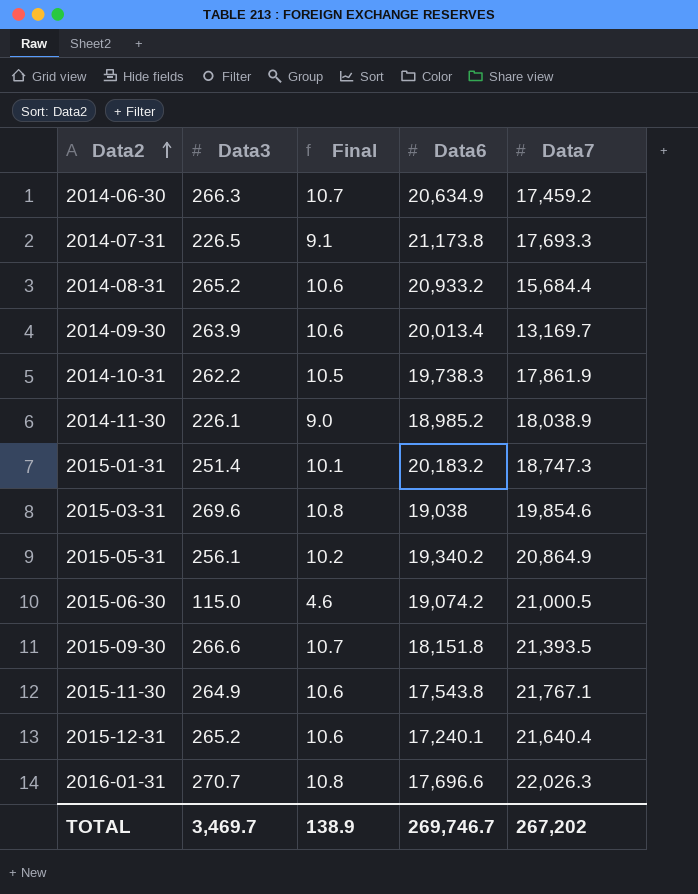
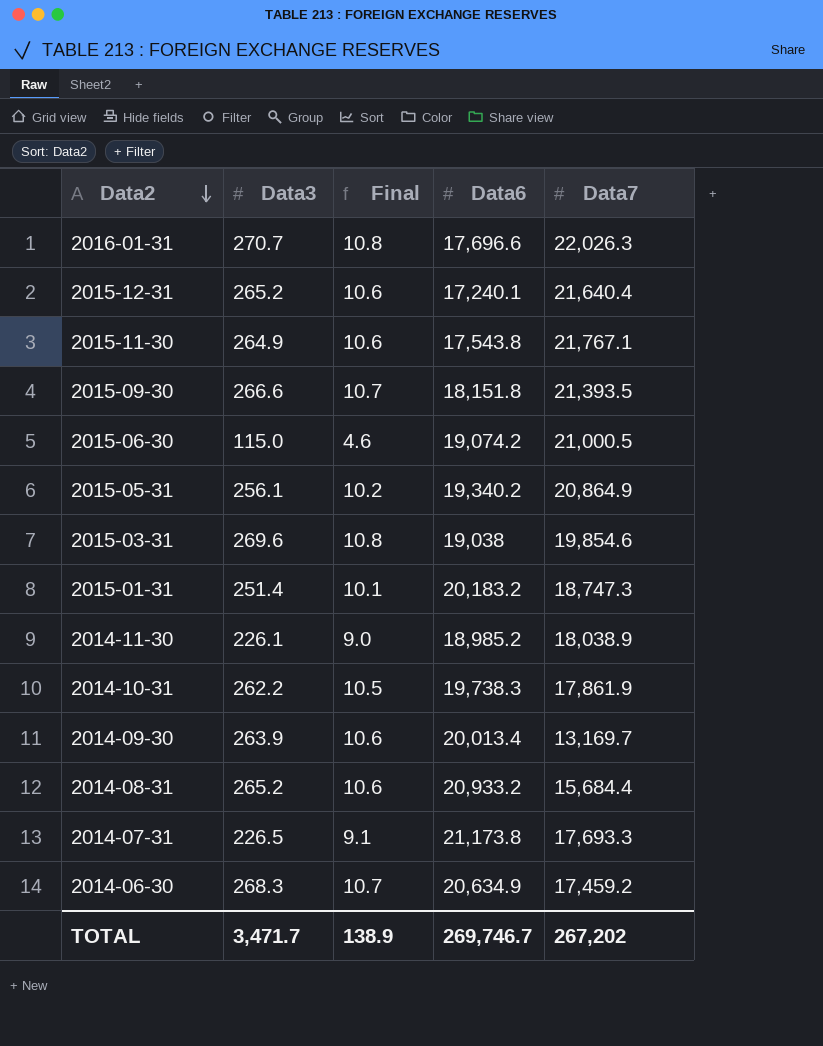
row order: Data2 ascending -> Data2 descending
2014-06-30 | Data3: 266.3 -> 268.3
TOTAL | Data3: 3,469.7 -> 3,471.7

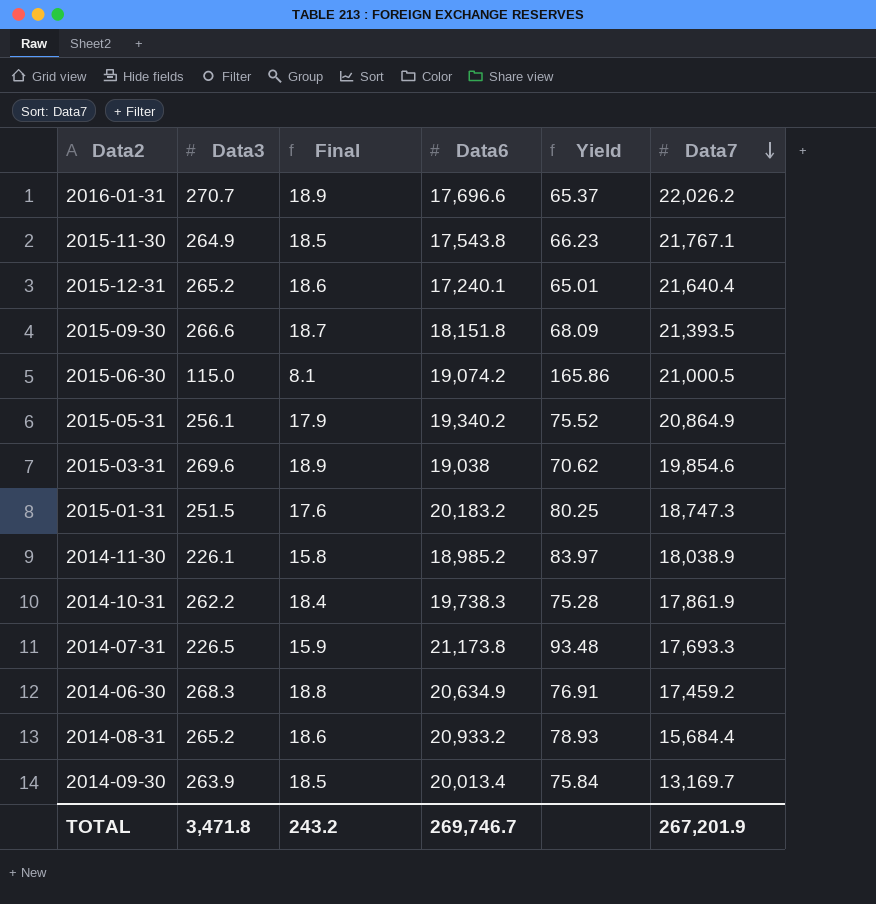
row order: Data2 descending -> Data7 descending
column Final | formula: [Data3] * 0.04 -> [Data3] * 0.07
column Yield | formula: none -> [Data6] / [Data3]
2016-01-31 | Data7: 22,026.3 -> 22,026.2
2015-01-31 | Data3: 251.4 -> 251.5
TOTAL | Data3: 3,471.7 -> 3,471.8
TOTAL | Final: 138.9 -> 243.2
TOTAL | Data7: 267,202 -> 267,201.9

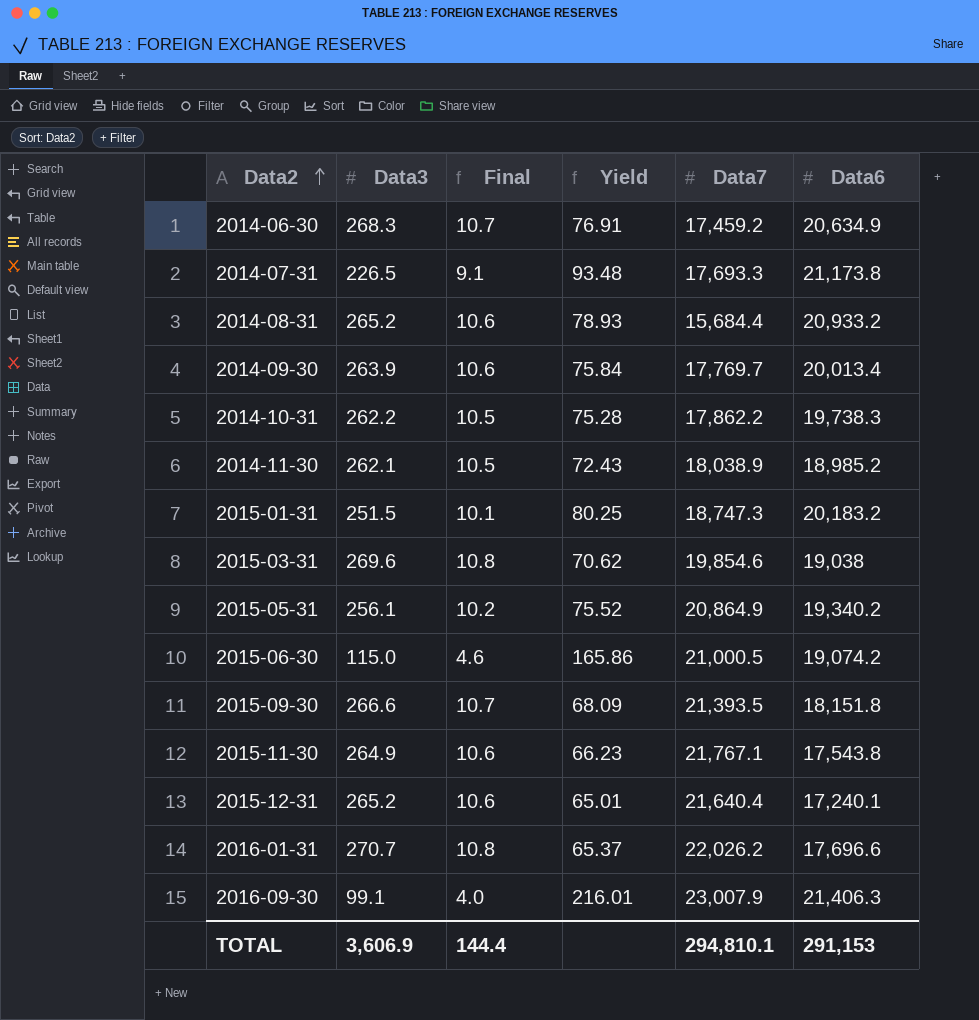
row order: Data7 descending -> Data2 ascending
column Final | formula: [Data3] * 0.07 -> [Data3] * 0.04
column Data6 | position: 4 -> 6
2014-09-30 | Data7: 13,169.7 -> 17,769.7
2014-10-31 | Data7: 17,861.9 -> 17,862.2
2014-11-30 | Data3: 226.1 -> 262.1
2014-11-30 | Yield: 83.97 -> 72.43
row 2016-09-30: none -> 99.1 | 4.0 | 216.01 | 23,007.9 | 21,406.3
TOTAL | Data3: 3,471.8 -> 3,606.9
TOTAL | Final: 243.2 -> 144.4
TOTAL | Data7: 267,201.9 -> 294,810.1
TOTAL | Data6: 269,746.7 -> 291,153

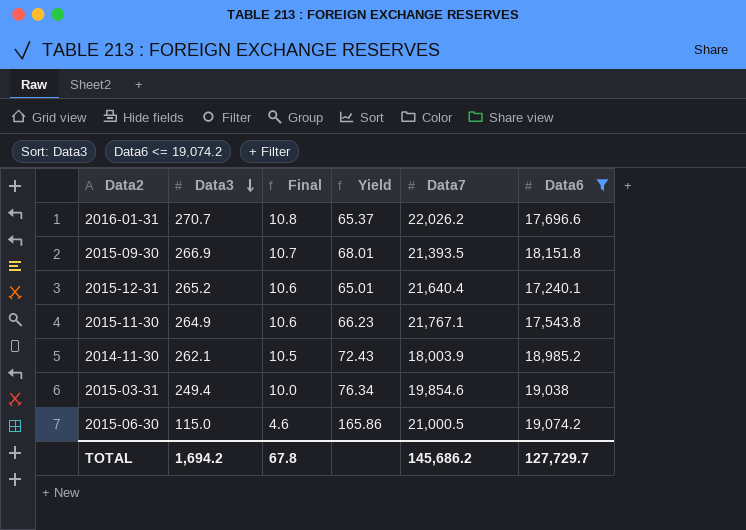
filter: none -> Data6 <= 19,074.2
row order: Data2 ascending -> Data3 descending
2015-09-30 | Data3: 266.6 -> 266.9
2015-09-30 | Yield: 68.09 -> 68.01
2014-11-30 | Data7: 18,038.9 -> 18,003.9
2015-03-31 | Data3: 269.6 -> 249.4
2015-03-31 | Final: 10.8 -> 10.0
2015-03-31 | Yield: 70.62 -> 76.34
TOTAL | Data3: 3,606.9 -> 1,694.2
TOTAL | Final: 144.4 -> 67.8
TOTAL | Data7: 294,810.1 -> 145,686.2
TOTAL | Data6: 291,153 -> 127,729.7

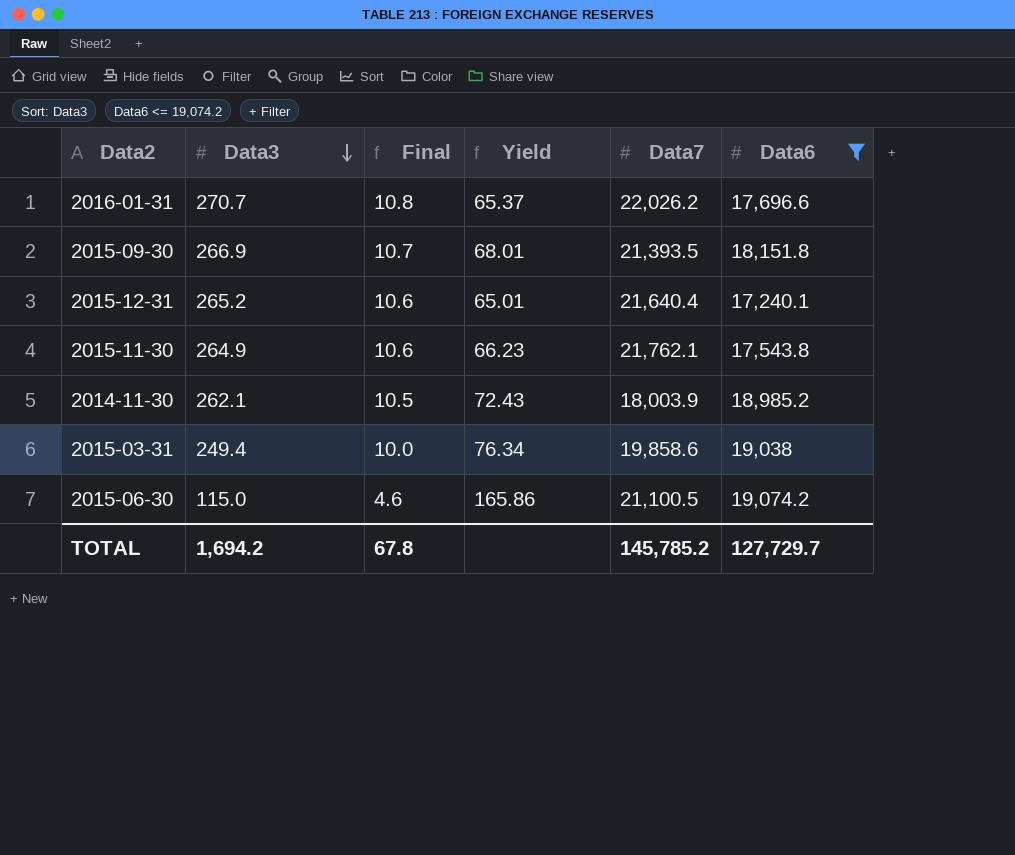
2015-11-30 | Data7: 21,767.1 -> 21,762.1
2015-03-31 | Data7: 19,854.6 -> 19,858.6
2015-06-30 | Data7: 21,000.5 -> 21,100.5
TOTAL | Data7: 145,686.2 -> 145,785.2

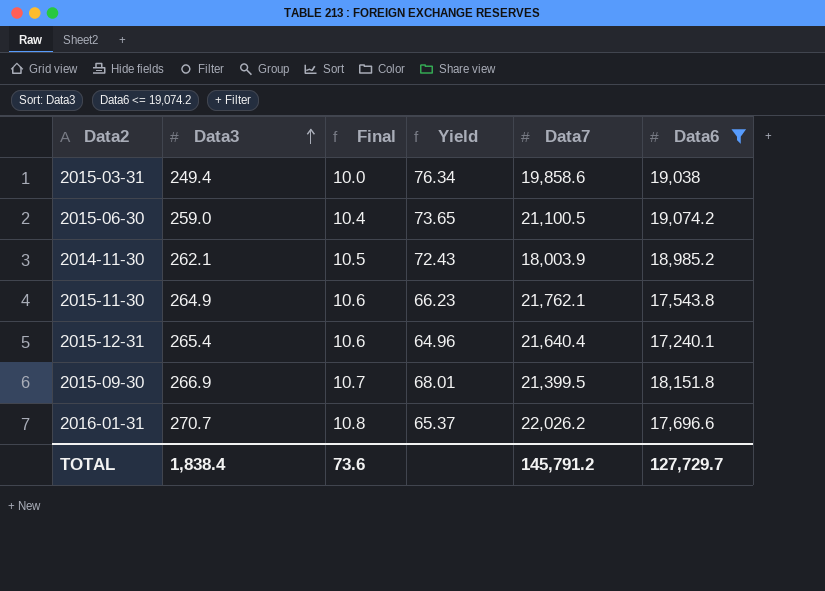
row order: Data3 descending -> Data3 ascending
2015-06-30 | Data3: 115.0 -> 259.0
2015-06-30 | Final: 4.6 -> 10.4
2015-06-30 | Yield: 165.86 -> 73.65
2015-12-31 | Data3: 265.2 -> 265.4
2015-12-31 | Yield: 65.01 -> 64.96
2015-09-30 | Data7: 21,393.5 -> 21,399.5
TOTAL | Data3: 1,694.2 -> 1,838.4
TOTAL | Final: 67.8 -> 73.6
TOTAL | Data7: 145,785.2 -> 145,791.2

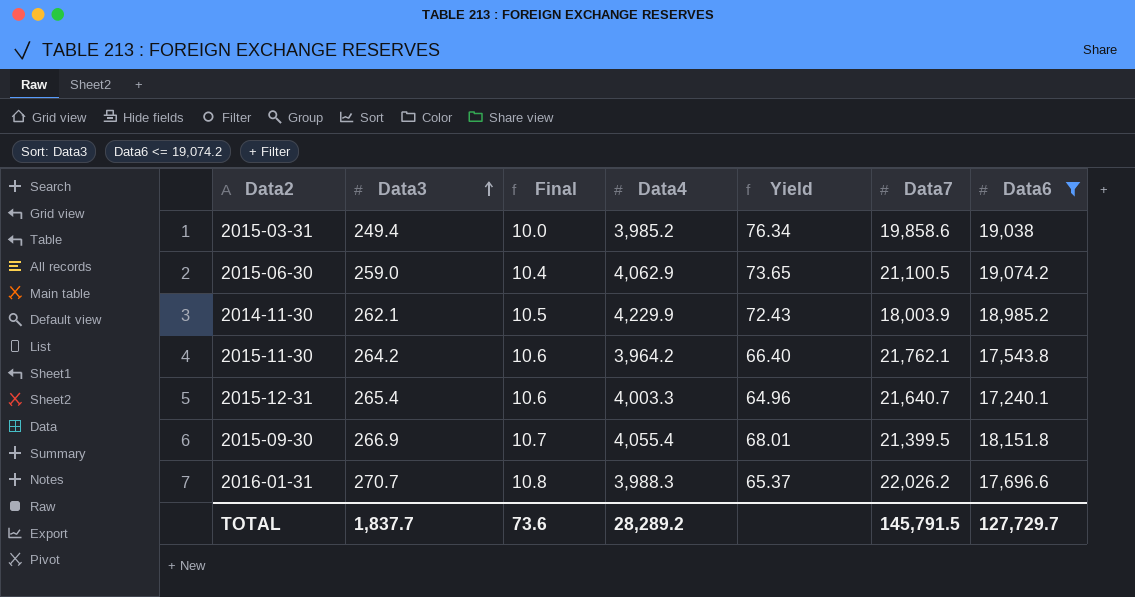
column Data4 | position: none -> 4
2015-11-30 | Data3: 264.9 -> 264.2
2015-11-30 | Yield: 66.23 -> 66.40
2015-12-31 | Data7: 21,640.4 -> 21,640.7
TOTAL | Data3: 1,838.4 -> 1,837.7
TOTAL | Data7: 145,791.2 -> 145,791.5

